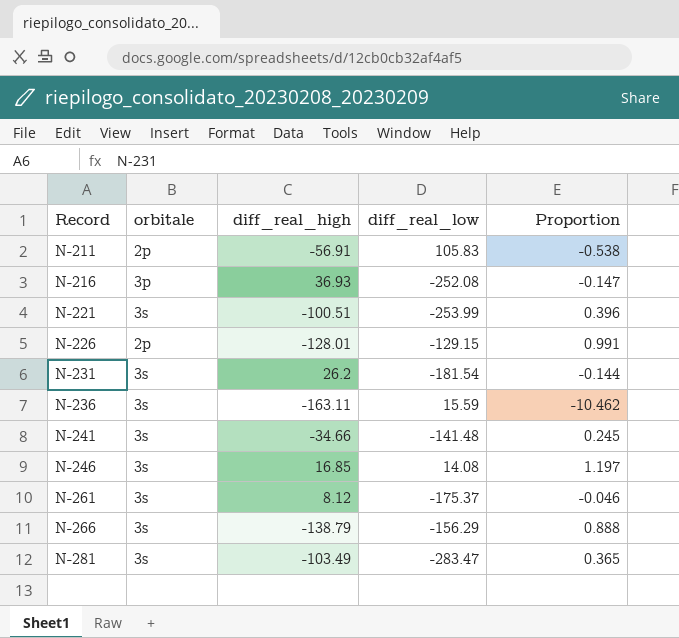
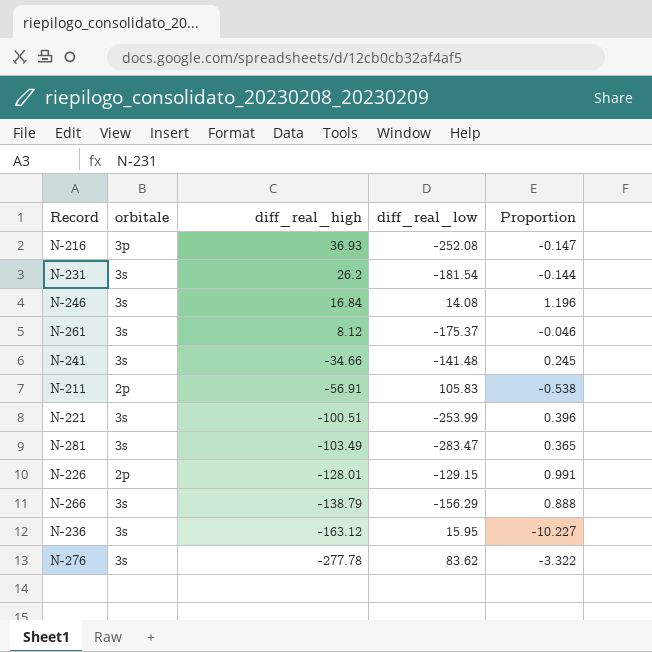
row order: Record ascending -> diff_real_high descending
N-246 | diff_real_high: 16.85 -> 16.84
N-246 | Proportion: 1.197 -> 1.196
N-236 | diff_real_high: -163.11 -> -163.12
N-236 | diff_real_low: 15.59 -> 15.95
N-236 | Proportion: -10.462 -> -10.227
row N-276: none -> 3s | -277.78 | 83.62 | -3.322

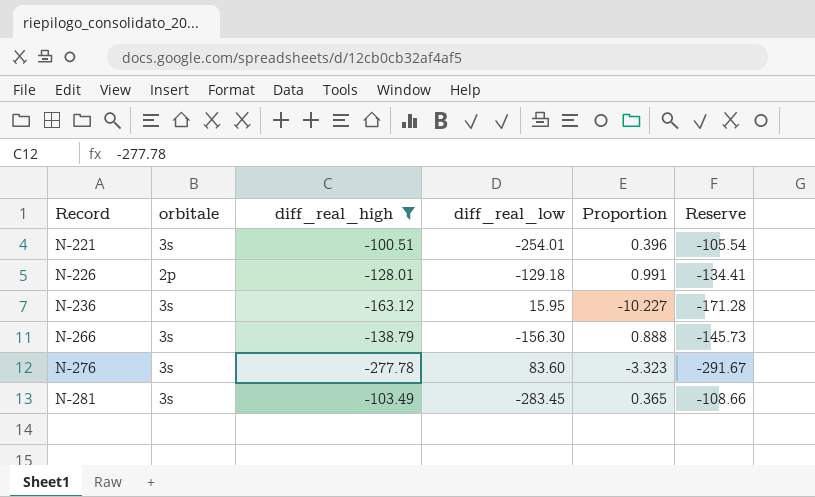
filter: none -> diff_real_high <= -100.51
row order: diff_real_high descending -> Record ascending
column Reserve | formula: none -> [diff_real_high] * 1.05
N-221 | diff_real_low: -253.99 -> -254.01
N-226 | diff_real_low: -129.15 -> -129.18
N-266 | diff_real_low: -156.29 -> -156.30
N-276 | diff_real_low: 83.62 -> 83.60
N-276 | Proportion: -3.322 -> -3.323
N-281 | diff_real_low: -283.47 -> -283.45

